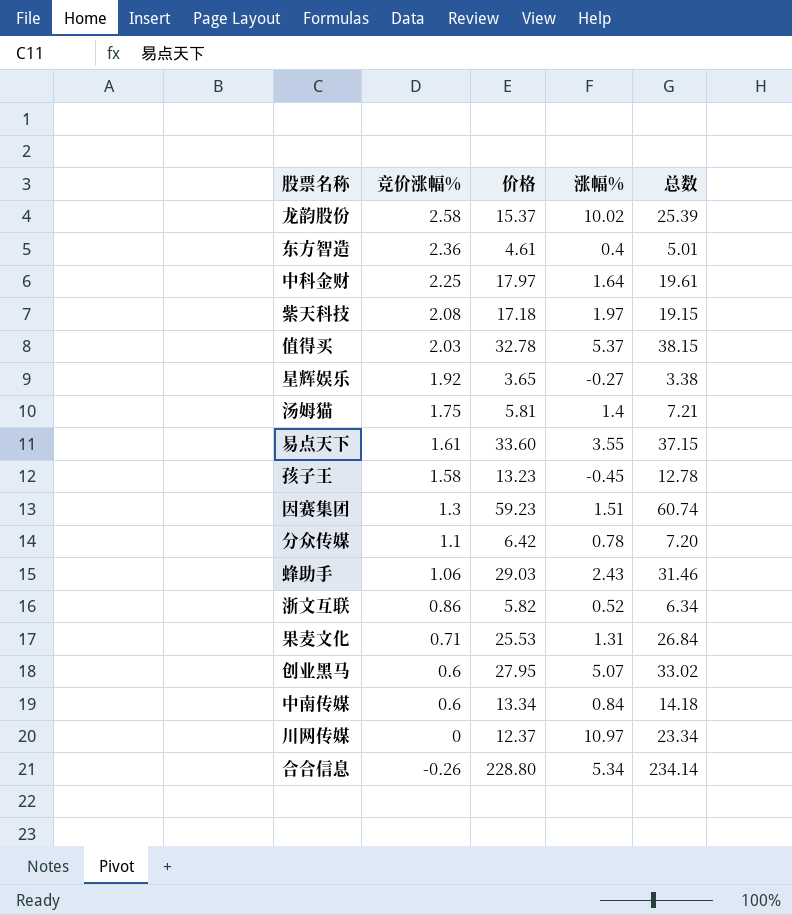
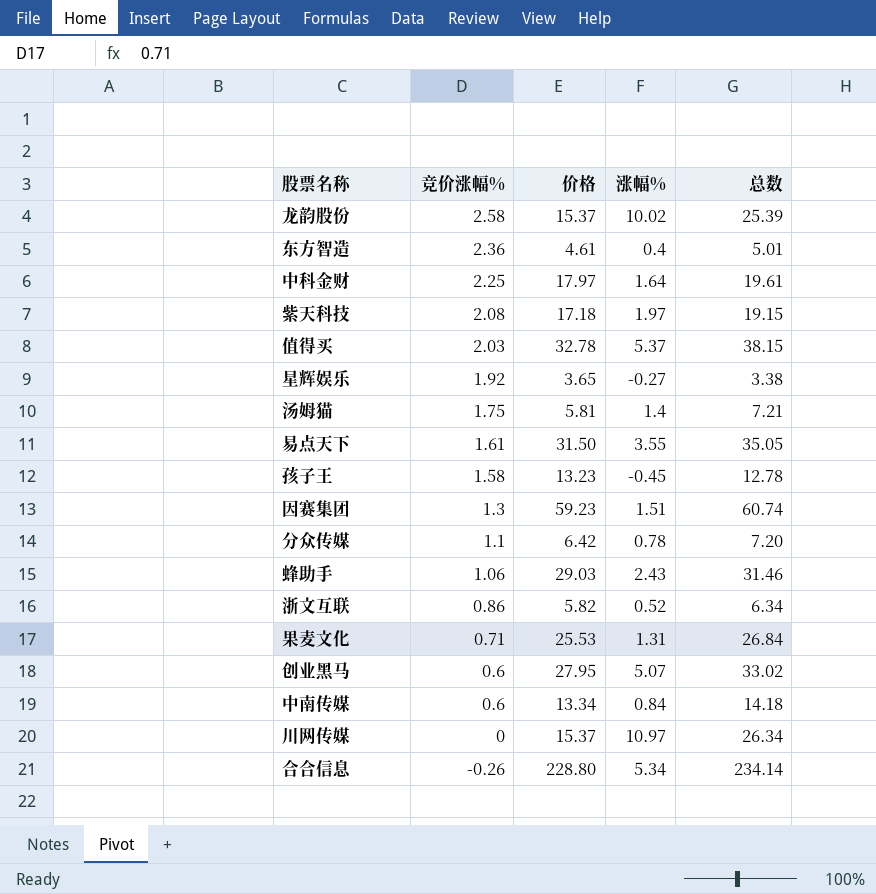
易点天下 | 价格: 33.60 -> 31.50
易点天下 | 总数: 37.15 -> 35.05
川网传媒 | 价格: 12.37 -> 15.37
川网传媒 | 总数: 23.34 -> 26.34

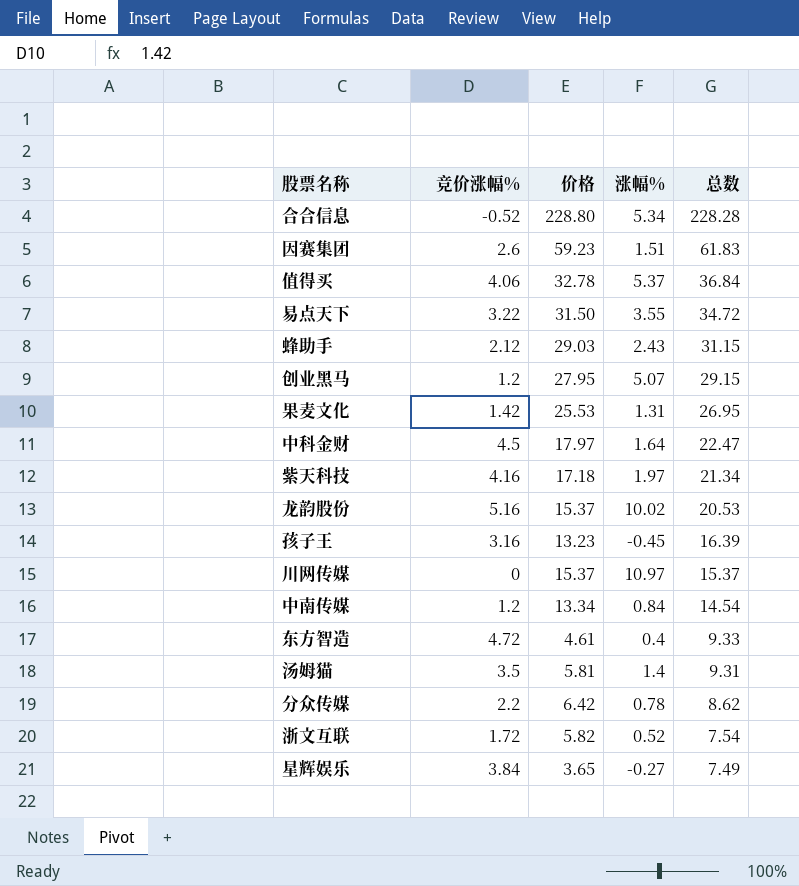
row order: 竞价涨幅% descending -> 总数 descending
column 总数 | formula: [价格] + [涨幅%] -> [竞价涨幅%] + [价格]
合合信息 | 竞价涨幅%: -0.26 -> -0.52
因赛集团 | 竞价涨幅%: 1.3 -> 2.6
值得买 | 竞价涨幅%: 2.03 -> 4.06
易点天下 | 竞价涨幅%: 1.61 -> 3.22
蜂助手 | 竞价涨幅%: 1.06 -> 2.12
创业黑马 | 竞价涨幅%: 0.6 -> 1.2
果麦文化 | 竞价涨幅%: 0.71 -> 1.42
中科金财 | 竞价涨幅%: 2.25 -> 4.5
紫天科技 | 竞价涨幅%: 2.08 -> 4.16
龙韵股份 | 竞价涨幅%: 2.58 -> 5.16
孩子王 | 竞价涨幅%: 1.58 -> 3.16
中南传媒 | 竞价涨幅%: 0.6 -> 1.2
东方智造 | 竞价涨幅%: 2.36 -> 4.72
汤姆猫 | 竞价涨幅%: 1.75 -> 3.5
分众传媒 | 竞价涨幅%: 1.1 -> 2.2
浙文互联 | 竞价涨幅%: 0.86 -> 1.72
星辉娱乐 | 竞价涨幅%: 1.92 -> 3.84

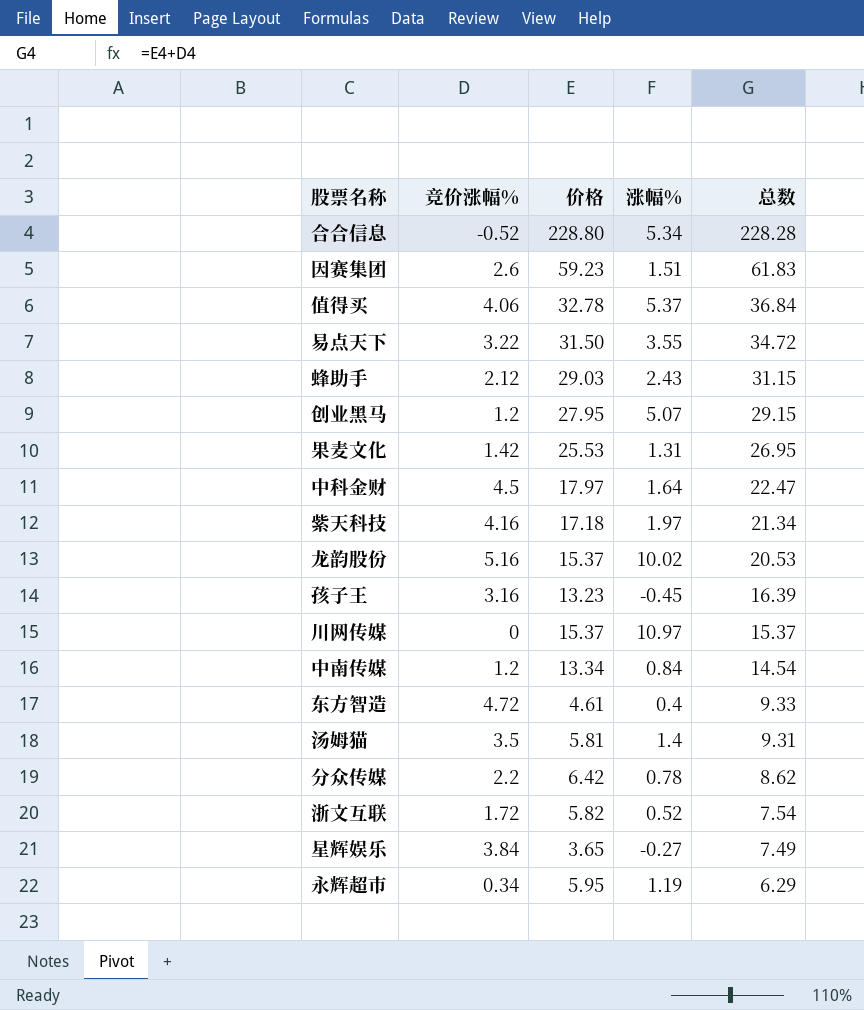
row 永辉超市: none -> 0.34 | 5.95 | 1.19 | 6.29

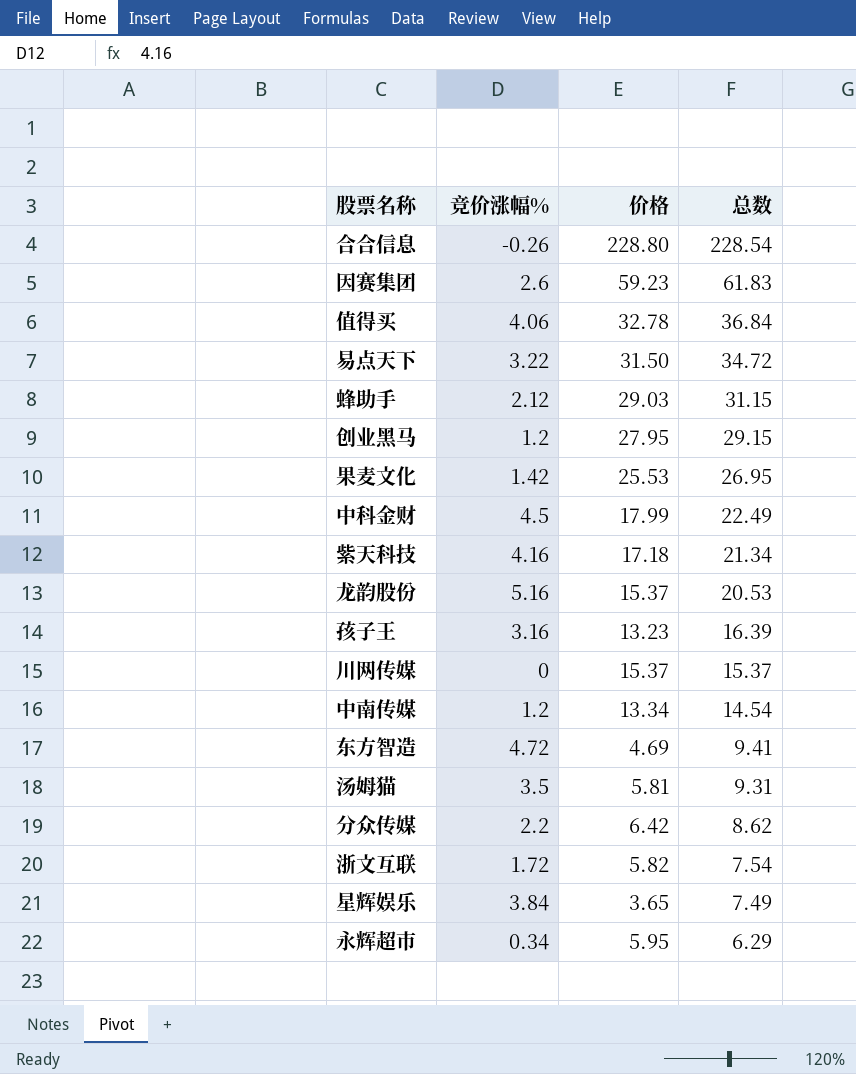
column 涨幅% | position: 4 -> none
合合信息 | 竞价涨幅%: -0.52 -> -0.26
合合信息 | 总数: 228.28 -> 228.54
中科金财 | 价格: 17.97 -> 17.99
中科金财 | 总数: 22.47 -> 22.49
东方智造 | 价格: 4.61 -> 4.69
东方智造 | 总数: 9.33 -> 9.41

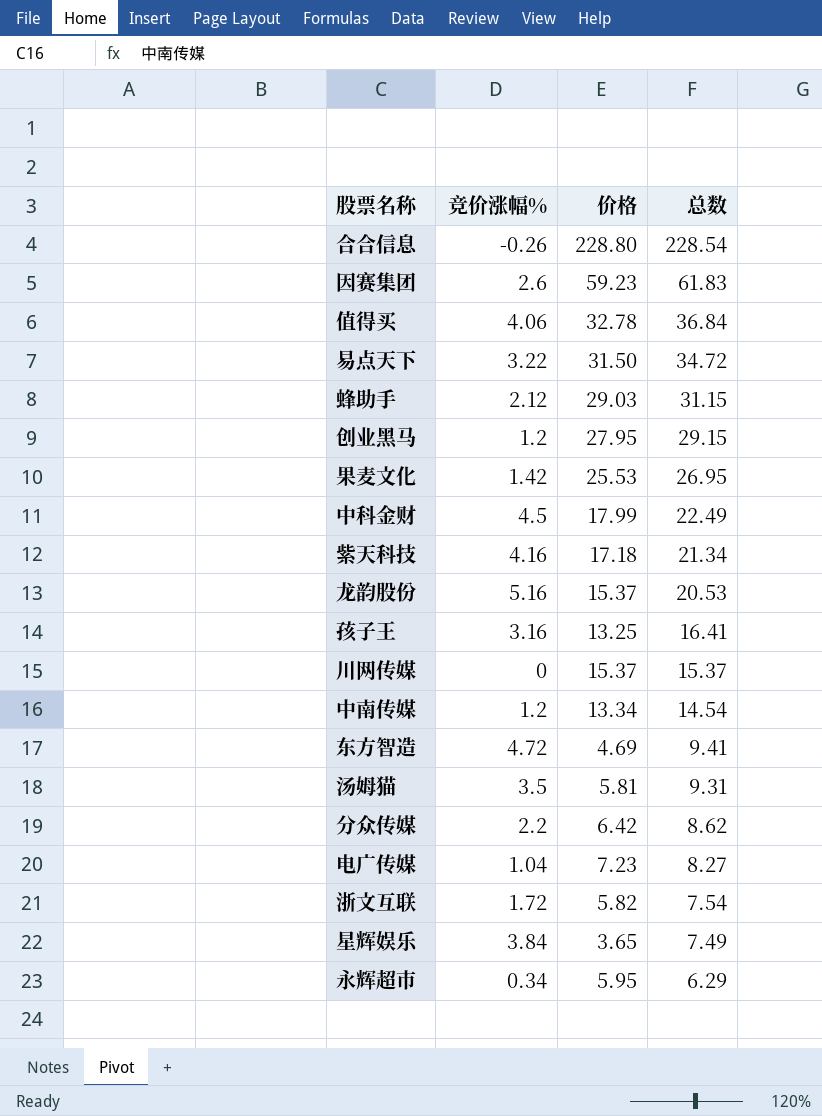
孩子王 | 价格: 13.23 -> 13.25
孩子王 | 总数: 16.39 -> 16.41
row 电广传媒: none -> 1.04 | 7.23 | 8.27

